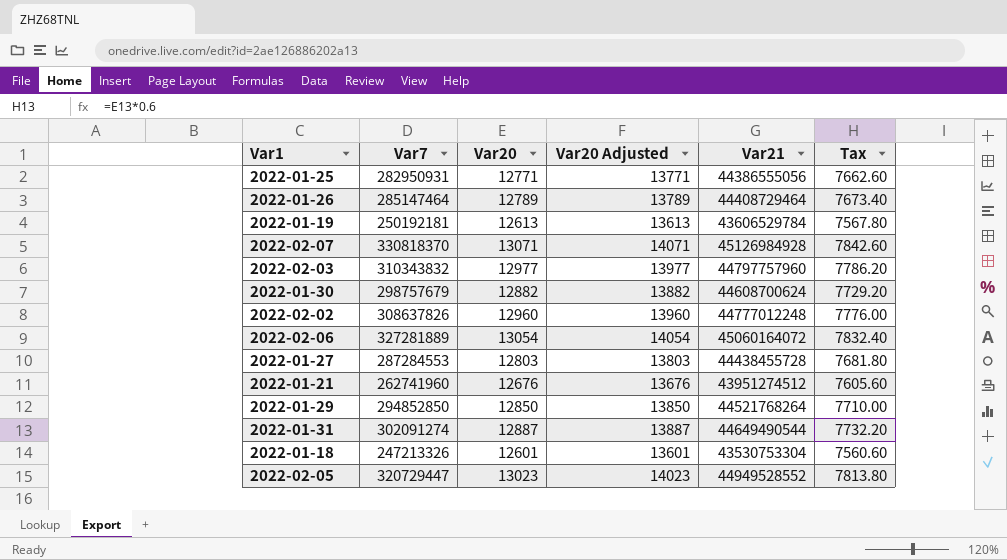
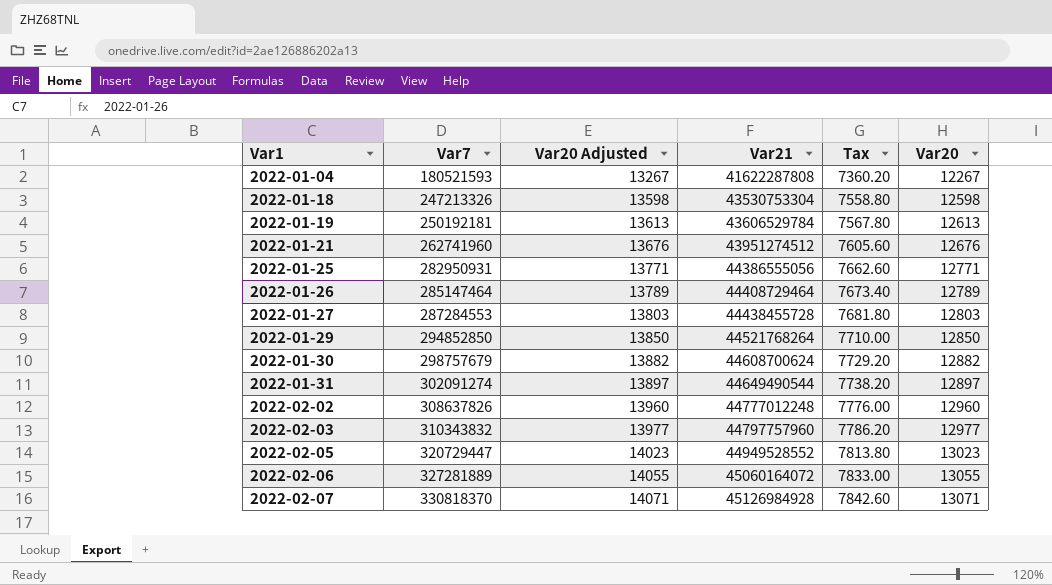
row order: none -> Var1 ascending
column Var20 | position: 3 -> 6
row 2022-01-04: none -> 180521593 | 13267 | 41622287808 | 7360.20 | 12267
2022-01-18 | Var20 Adjusted: 13601 -> 13598
2022-01-18 | Tax: 7560.60 -> 7558.80
2022-01-18 | Var20: 12601 -> 12598
2022-01-31 | Var20 Adjusted: 13887 -> 13897
2022-01-31 | Tax: 7732.20 -> 7738.20
2022-01-31 | Var20: 12887 -> 12897
2022-02-06 | Var20 Adjusted: 14054 -> 14055
2022-02-06 | Tax: 7832.40 -> 7833.00
2022-02-06 | Var20: 13054 -> 13055

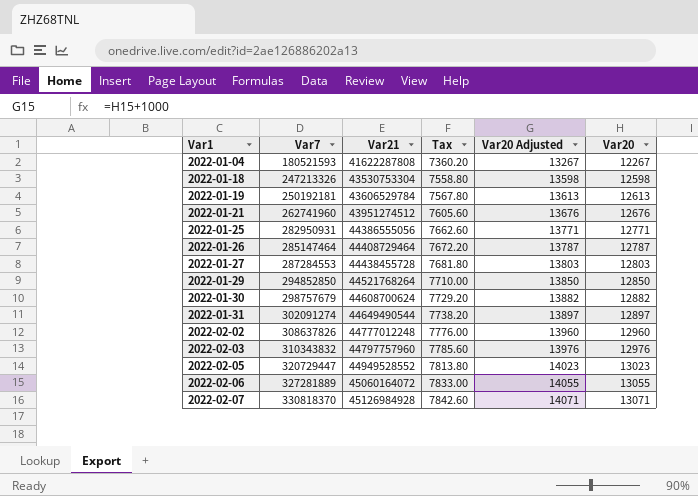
column Var20 Adjusted | position: 3 -> 5
2022-01-26 | Tax: 7673.40 -> 7672.20
2022-01-26 | Var20 Adjusted: 13789 -> 13787
2022-01-26 | Var20: 12789 -> 12787
2022-02-03 | Tax: 7786.20 -> 7785.60
2022-02-03 | Var20 Adjusted: 13977 -> 13976
2022-02-03 | Var20: 12977 -> 12976

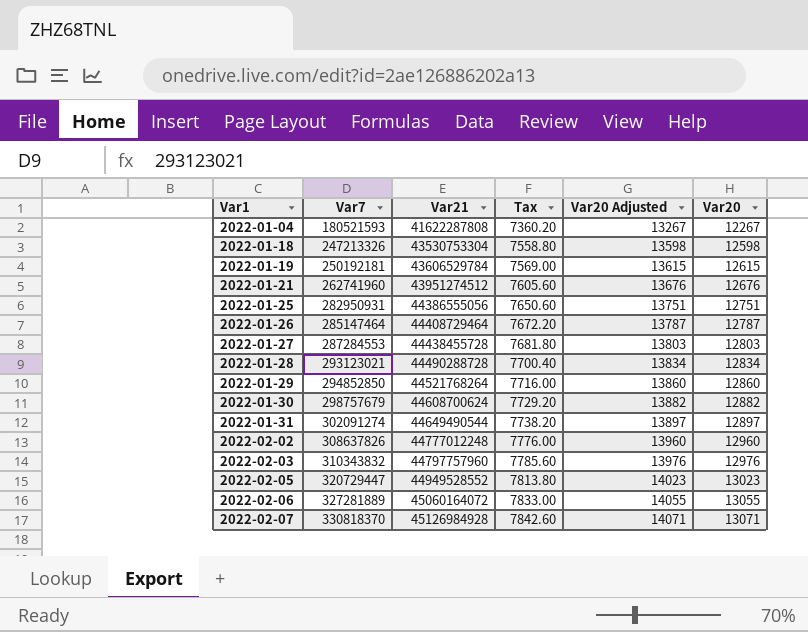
2022-01-19 | Tax: 7567.80 -> 7569.00
2022-01-19 | Var20 Adjusted: 13613 -> 13615
2022-01-19 | Var20: 12613 -> 12615
2022-01-25 | Tax: 7662.60 -> 7650.60
2022-01-25 | Var20 Adjusted: 13771 -> 13751
2022-01-25 | Var20: 12771 -> 12751
row 2022-01-28: none -> 293123021 | 44490288728 | 7700.40 | 13834 | 12834
2022-01-29 | Tax: 7710.00 -> 7716.00
2022-01-29 | Var20 Adjusted: 13850 -> 13860
2022-01-29 | Var20: 12850 -> 12860

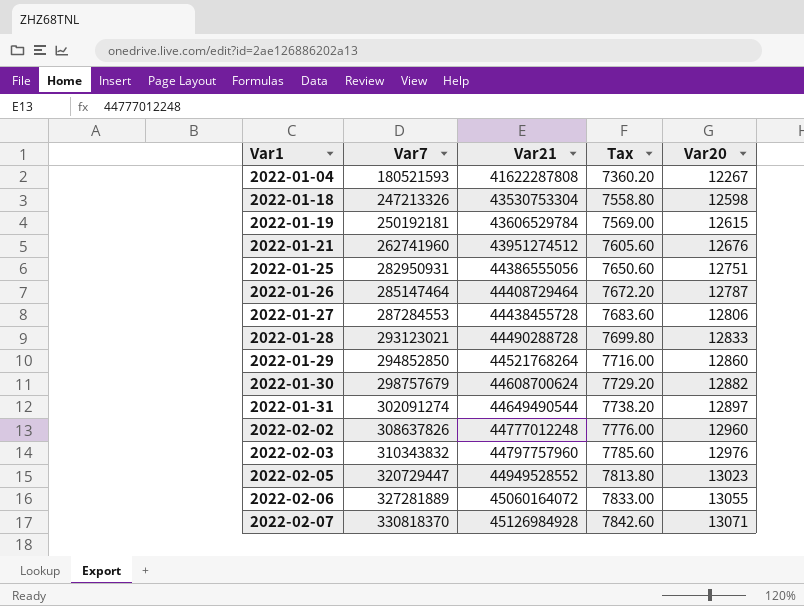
column Var20 Adjusted | formula: [Var20] + 1000 -> none
2022-01-27 | Tax: 7681.80 -> 7683.60
2022-01-27 | Var20: 12803 -> 12806
2022-01-28 | Tax: 7700.40 -> 7699.80
2022-01-28 | Var20: 12834 -> 12833

